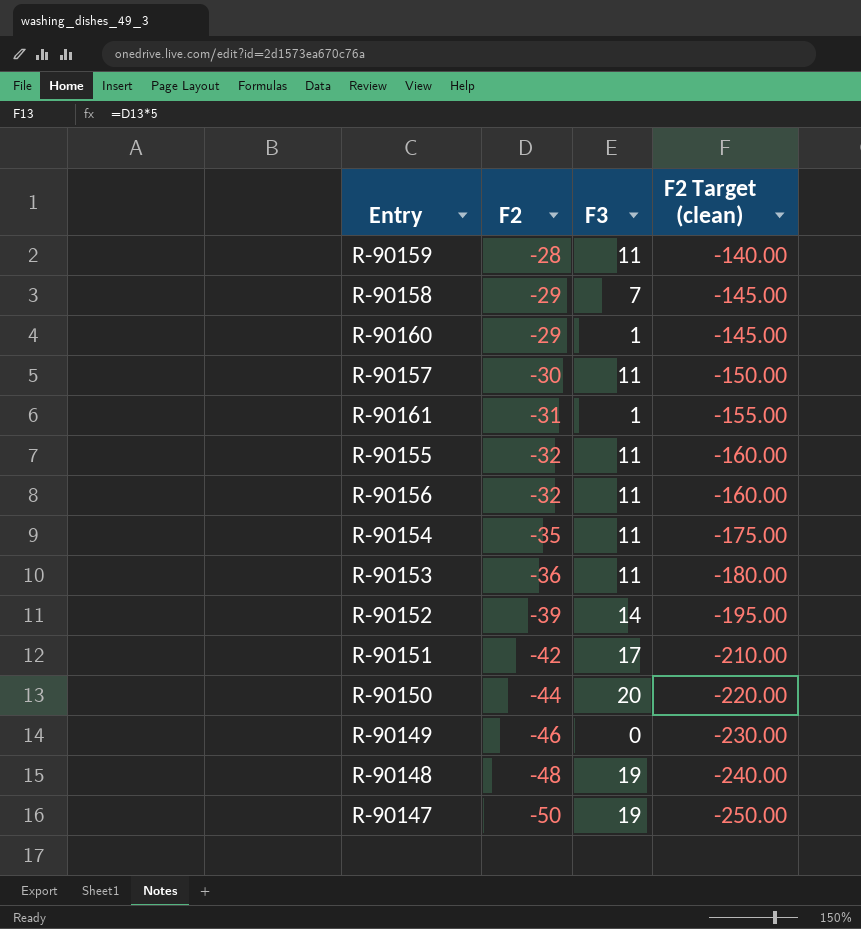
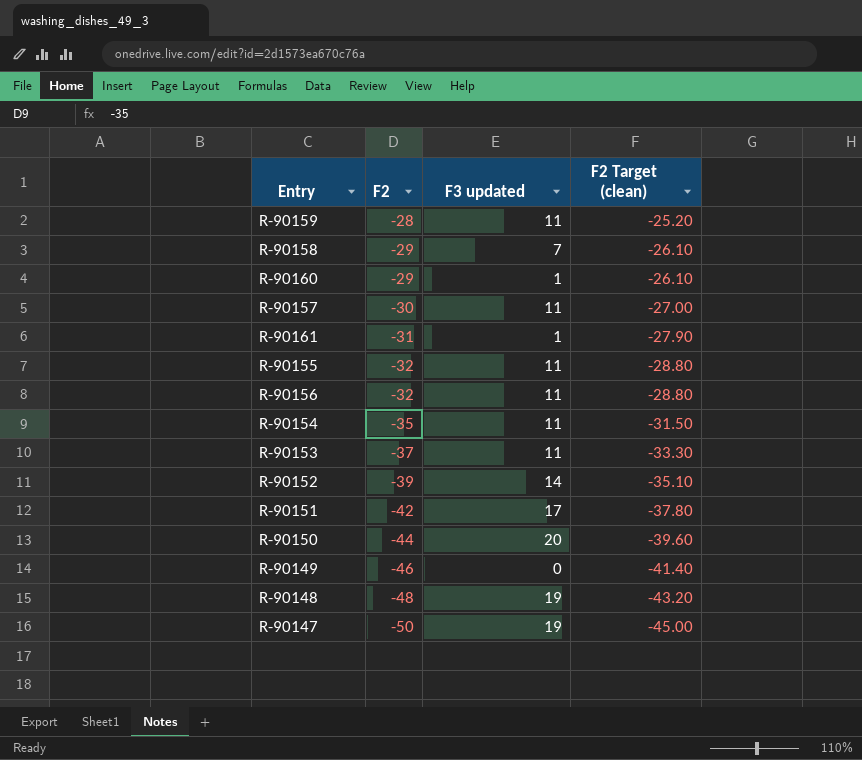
column name: F3 -> F3 updated
column F2 Target (clean) | formula: [F2] * 5 -> [F2] * 0.9
R-90153 | F2: -36 -> -37

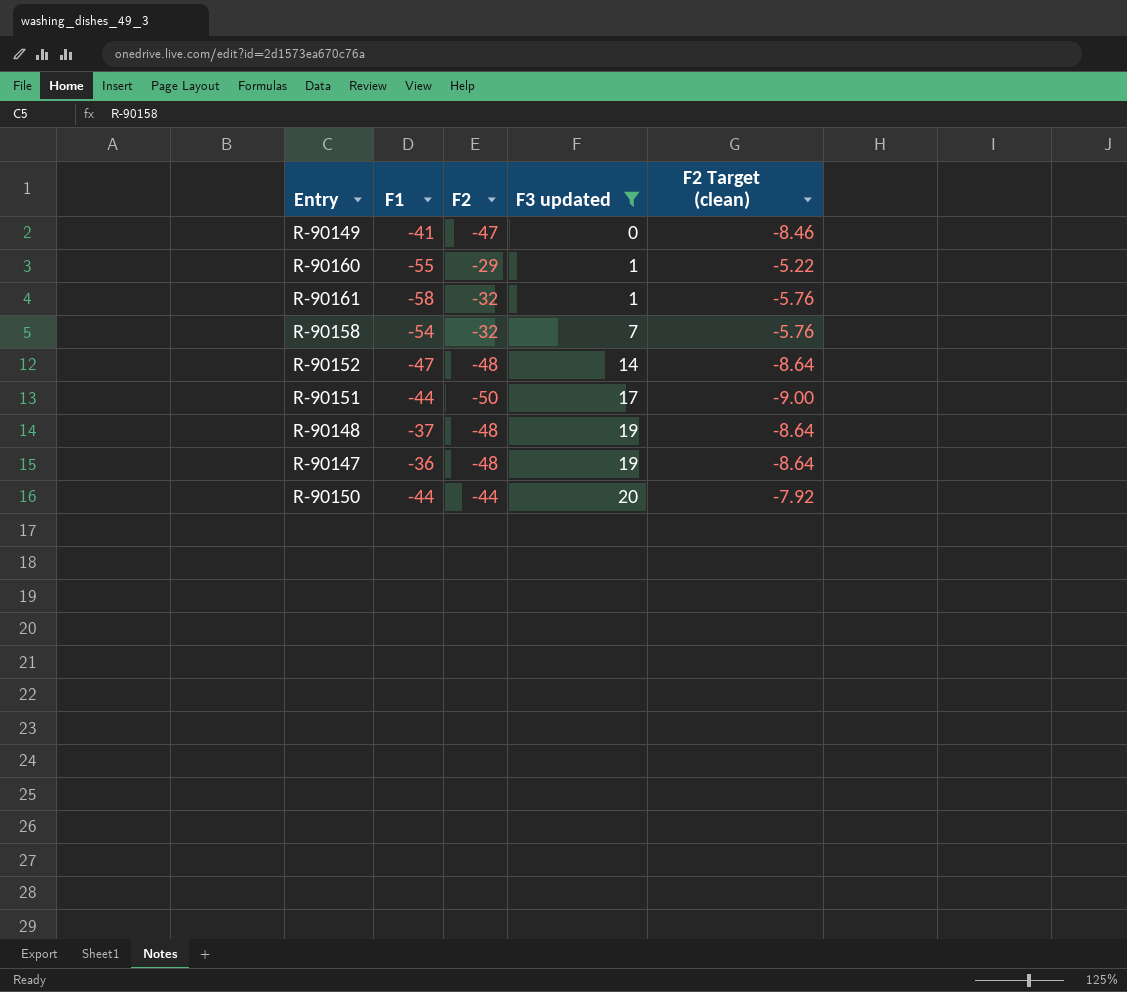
filter: none -> F3 updated != 11
row order: F2 descending -> F3 updated ascending
column F1 | position: none -> 2
column F2 Target (clean) | formula: [F2] * 0.9 -> [F2] * 0.18
R-90149 | F2: -46 -> -47
R-90161 | F2: -31 -> -32
R-90158 | F2: -29 -> -32
R-90152 | F2: -39 -> -48
R-90151 | F2: -42 -> -50
R-90147 | F2: -50 -> -48

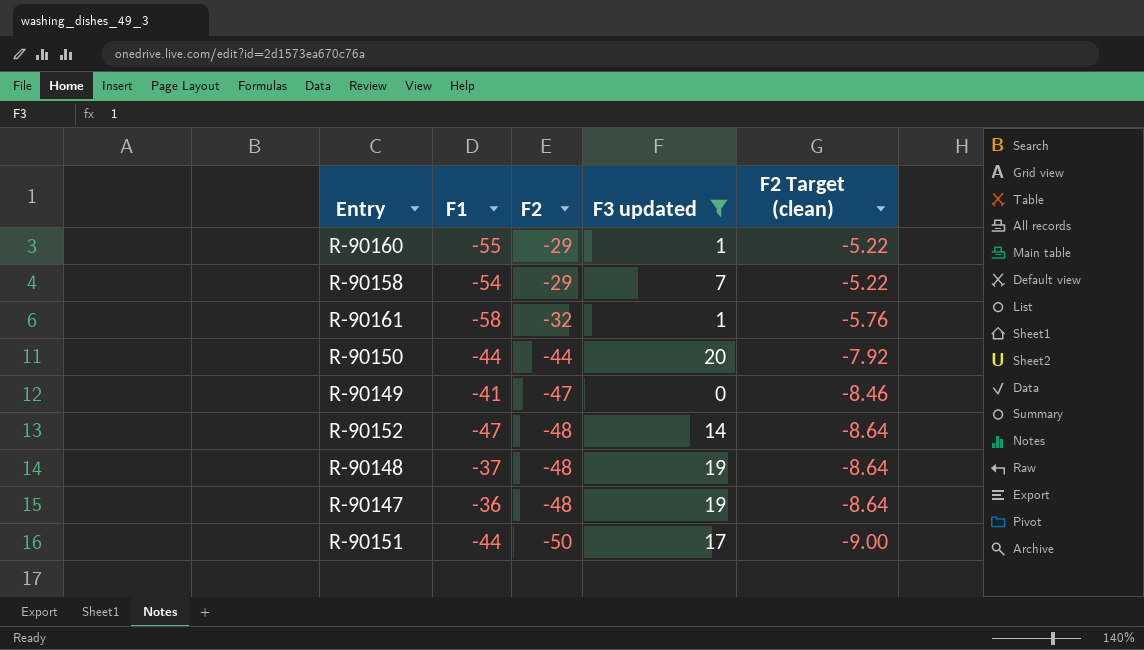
row order: F3 updated ascending -> F2 descending
R-90158 | F2: -32 -> -29
R-90158 | F2 Target (clean): -5.76 -> -5.22

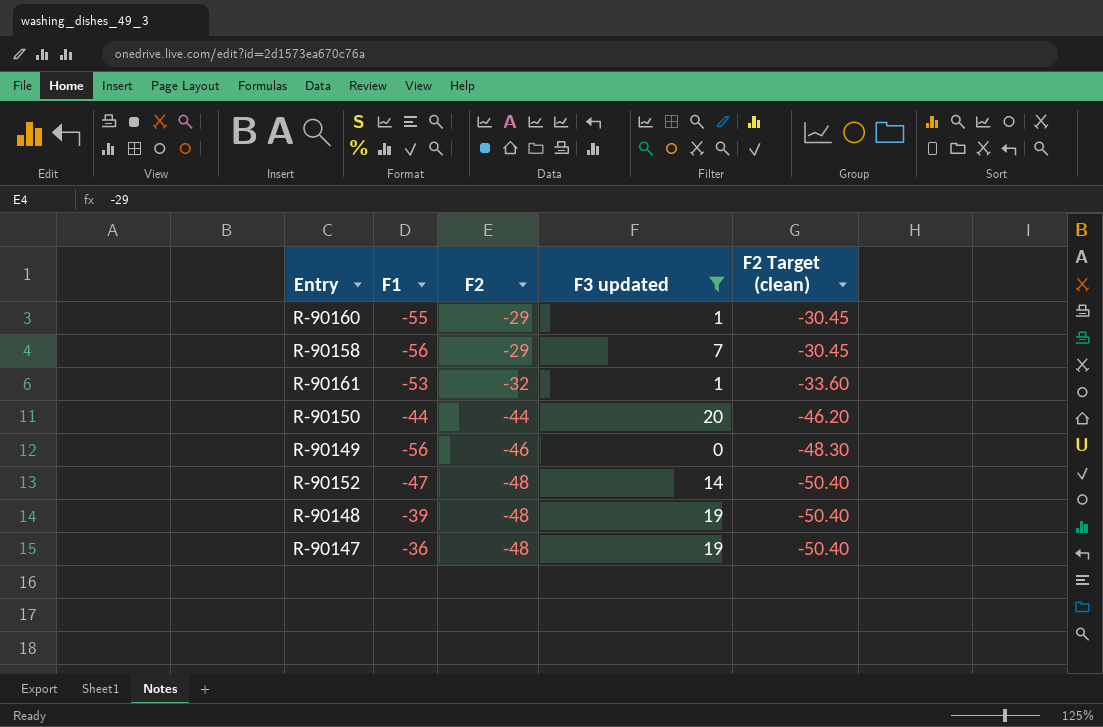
column F2 Target (clean) | formula: [F2] * 0.18 -> [F2] * 1.05
row R-90151: -44 | -50 | 17 | -9.00 -> none
R-90158 | F1: -54 -> -56
R-90161 | F1: -58 -> -53
R-90149 | F1: -41 -> -56
R-90149 | F2: -47 -> -46
R-90148 | F1: -37 -> -39

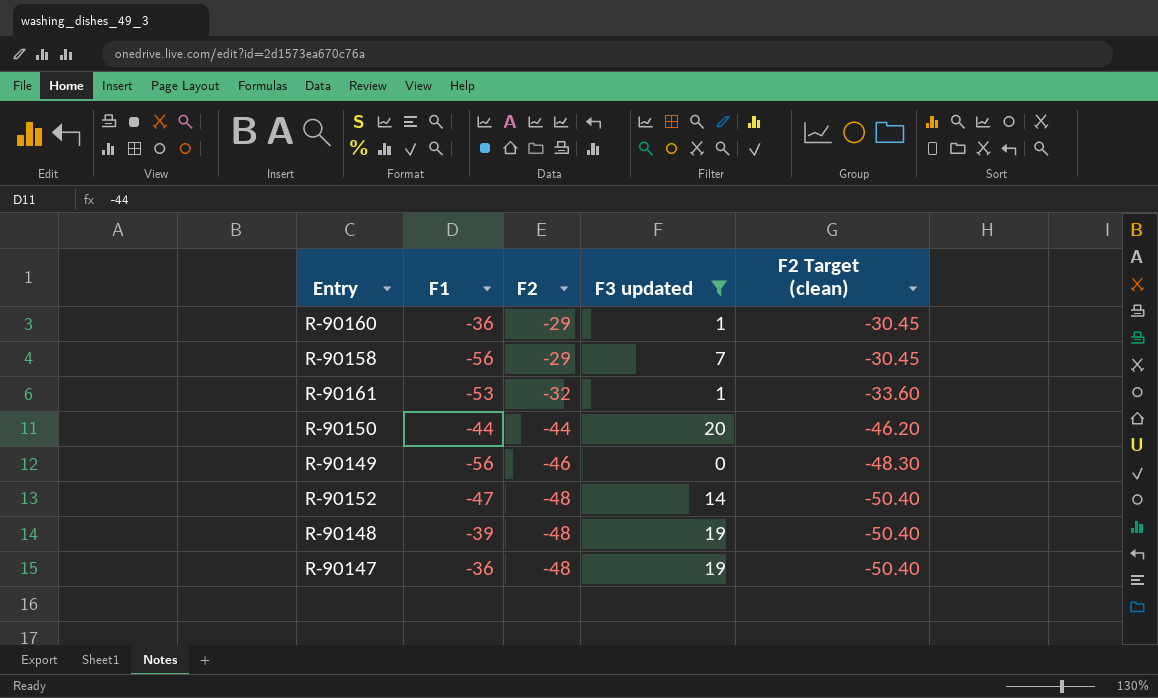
R-90160 | F1: -55 -> -36

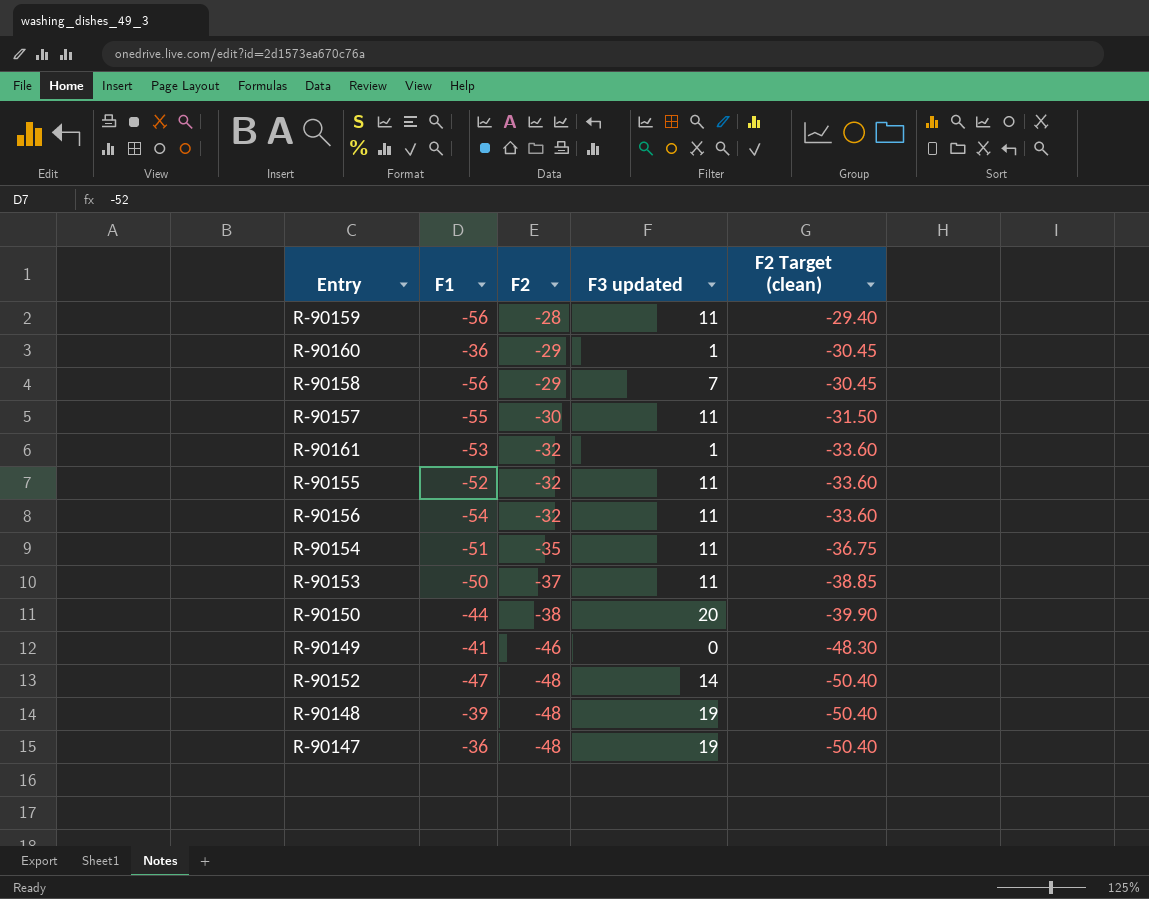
filter: F3 updated != 11 -> none
R-90150 | F2: -44 -> -38
R-90150 | F2 Target (clean): -46.20 -> -39.90
R-90149 | F1: -56 -> -41

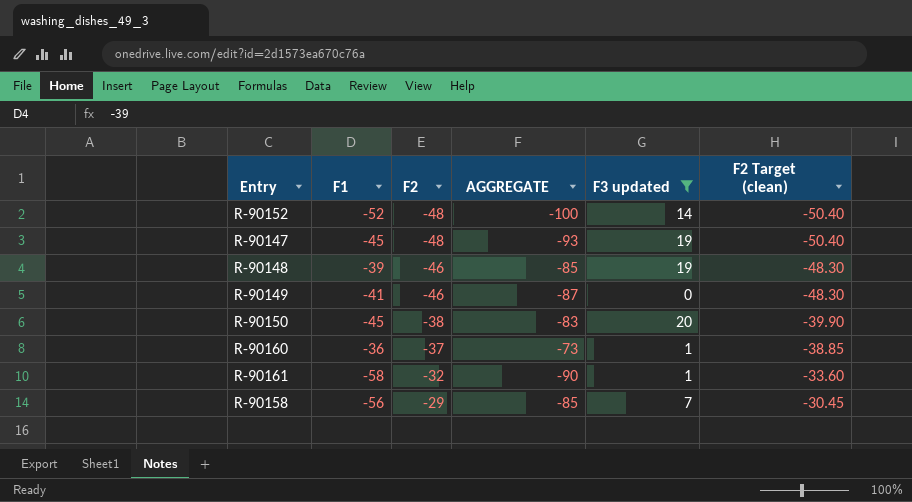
filter: none -> F3 updated != 11
row order: F2 descending -> F2 ascending
column AGGREGATE | formula: none -> [F1] + [F2]
R-90152 | F1: -47 -> -52
R-90147 | F1: -36 -> -45
R-90148 | F2: -48 -> -46
R-90148 | F2 Target (clean): -50.40 -> -48.30
R-90150 | F1: -44 -> -45
R-90160 | F2: -29 -> -37
R-90160 | F2 Target (clean): -30.45 -> -38.85
R-90161 | F1: -53 -> -58

